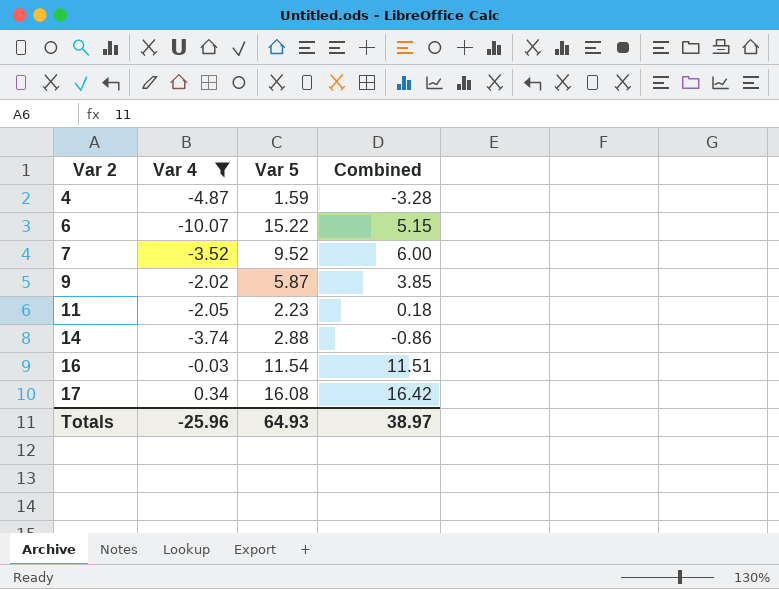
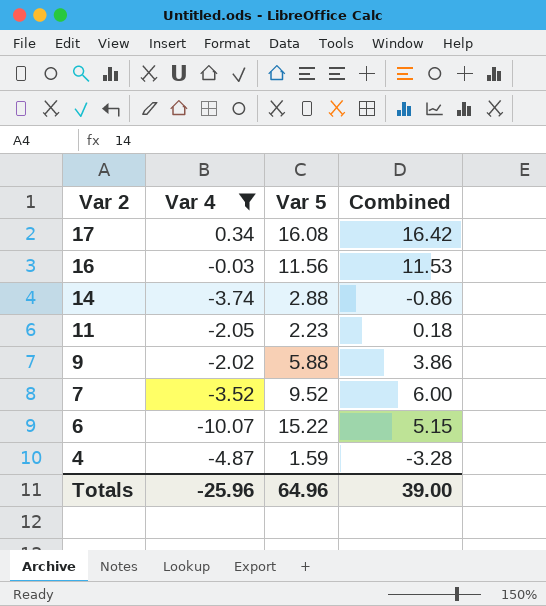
row order: Var 2 ascending -> Var 2 descending
16 | Var 5: 11.54 -> 11.56
16 | Combined: 11.51 -> 11.53
9 | Var 5: 5.87 -> 5.88
9 | Combined: 3.85 -> 3.86
Totals | Var 5: 64.93 -> 64.96
Totals | Combined: 38.97 -> 39.00

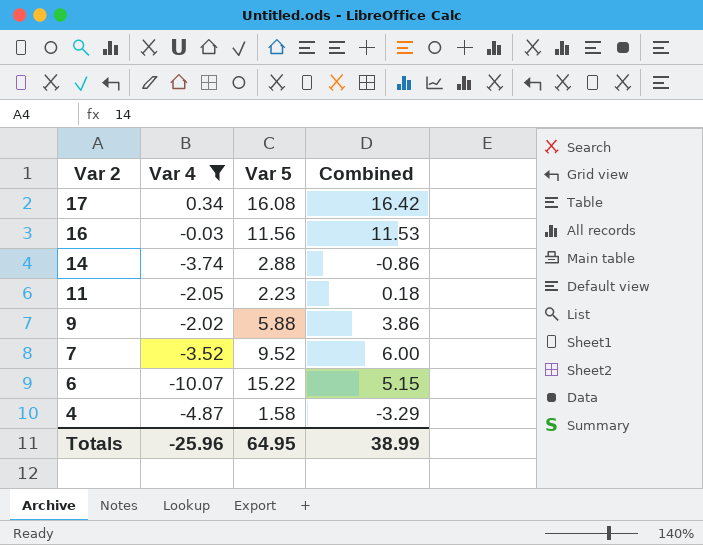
4 | Var 5: 1.59 -> 1.58
4 | Combined: -3.28 -> -3.29
Totals | Var 5: 64.96 -> 64.95
Totals | Combined: 39.00 -> 38.99

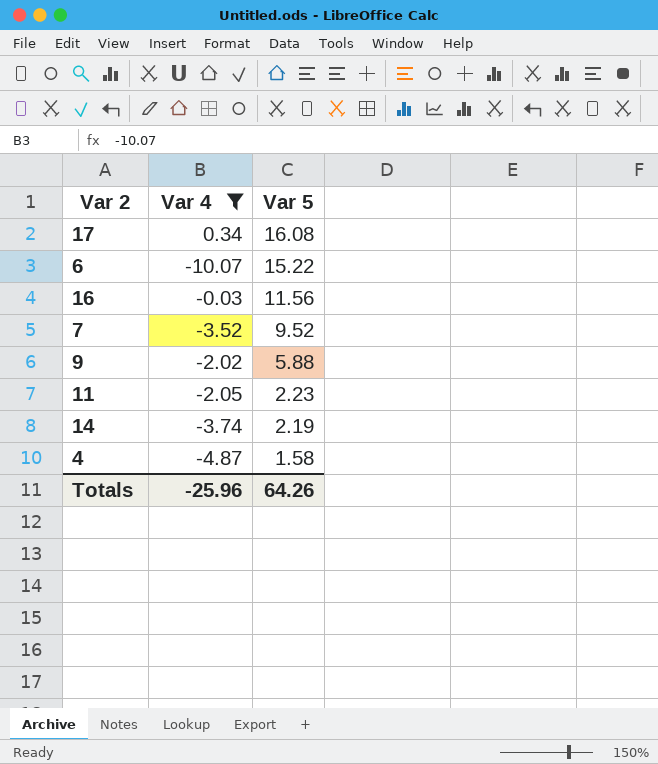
row order: Var 2 descending -> Var 5 descending
column Combined | formula: [Var 4] + [Var 5] -> none
14 | Var 5: 2.88 -> 2.19
Totals | Var 5: 64.95 -> 64.26

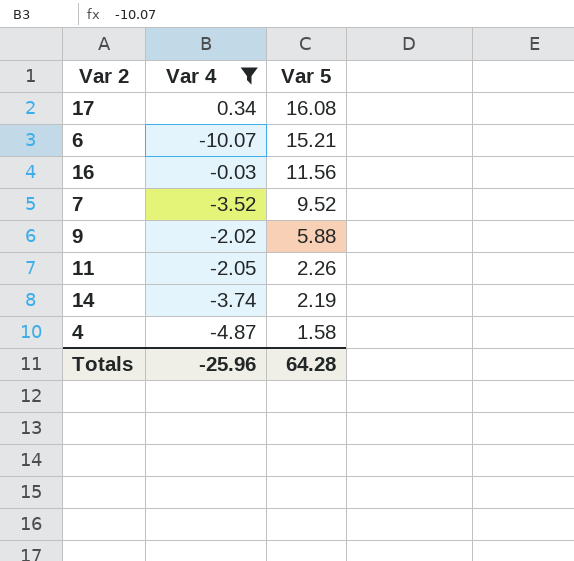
6 | Var 5: 15.22 -> 15.21
11 | Var 5: 2.23 -> 2.26
Totals | Var 5: 64.26 -> 64.28

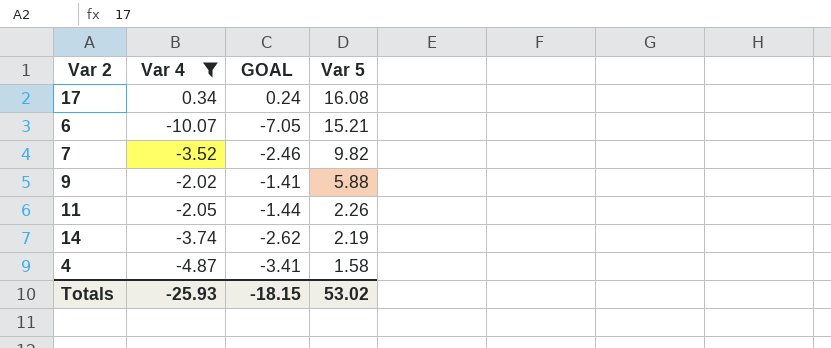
column GOAL | formula: none -> [Var 4] * 0.7
row 16: -0.03 | 11.56 -> none
7 | Var 5: 9.52 -> 9.82
Totals | Var 4: -25.96 -> -25.93
Totals | Var 5: 64.28 -> 53.02

